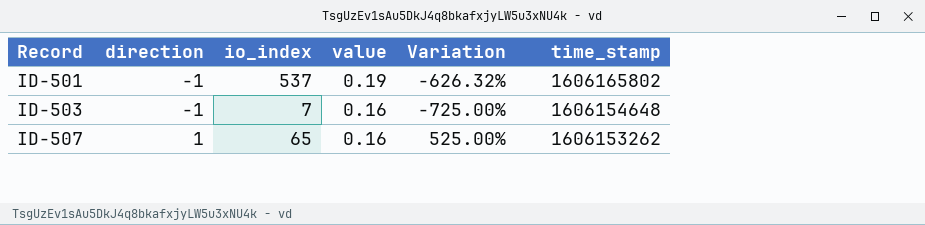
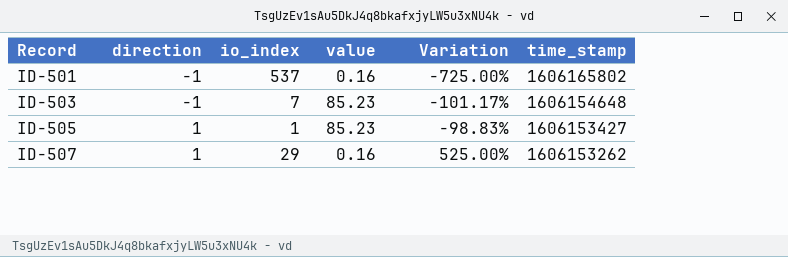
ID-501 | value: 0.19 -> 0.16
ID-501 | Variation: -626.32% -> -725.00%
ID-503 | value: 0.16 -> 85.23
ID-503 | Variation: -725.00% -> -101.17%
row ID-505: none -> 1 | 1 | 85.23 | -98.83% | 1606153427
ID-507 | io_index: 65 -> 29

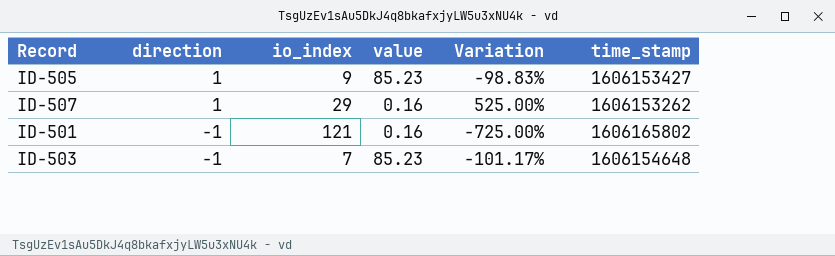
row order: Record ascending -> direction descending
ID-505 | io_index: 1 -> 9
ID-501 | io_index: 537 -> 121

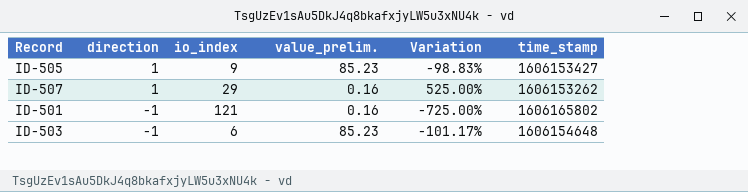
column name: value -> value_prelim.
ID-503 | io_index: 7 -> 6

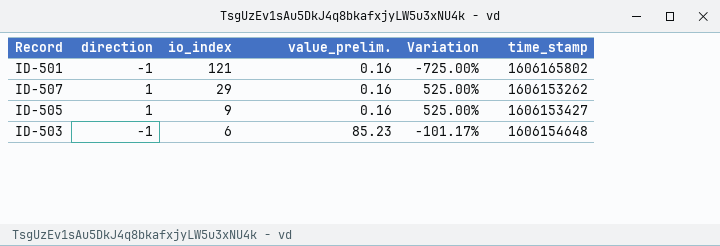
row order: direction descending -> io_index descending
ID-505 | value_prelim.: 85.23 -> 0.16
ID-505 | Variation: -98.83% -> 525.00%

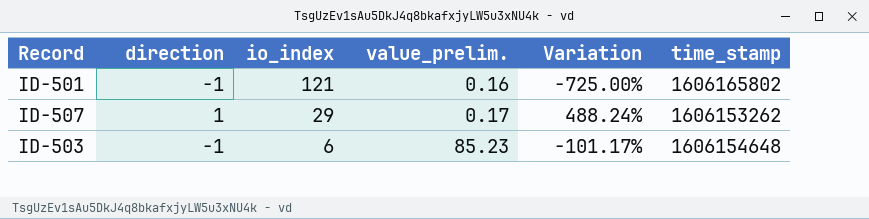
row ID-505: 1 | 9 | 0.16 | 525.00% | 1606153427 -> none
ID-507 | value_prelim.: 0.16 -> 0.17
ID-507 | Variation: 525.00% -> 488.24%

